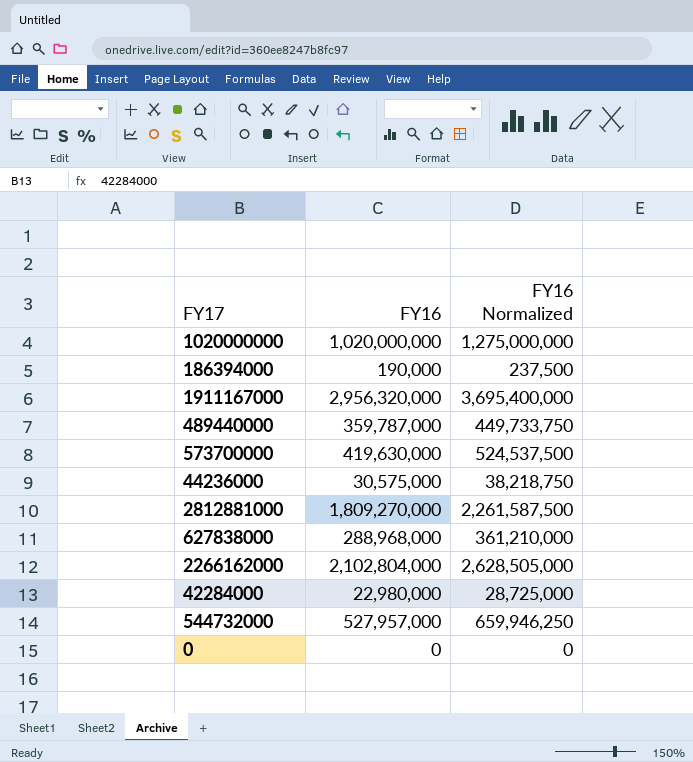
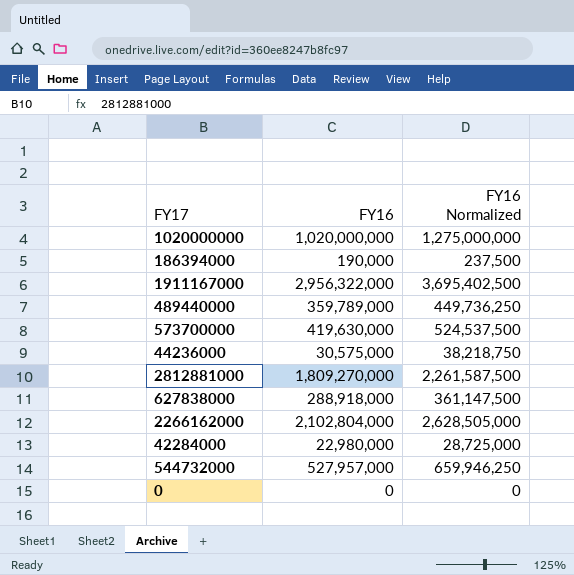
1911167000 | FY16: 2,956,320,000 -> 2,956,322,000
1911167000 | FY16 Normalized: 3,695,400,000 -> 3,695,402,500
489440000 | FY16: 359,787,000 -> 359,789,000
489440000 | FY16 Normalized: 449,733,750 -> 449,736,250
627838000 | FY16: 288,968,000 -> 288,918,000
627838000 | FY16 Normalized: 361,210,000 -> 361,147,500

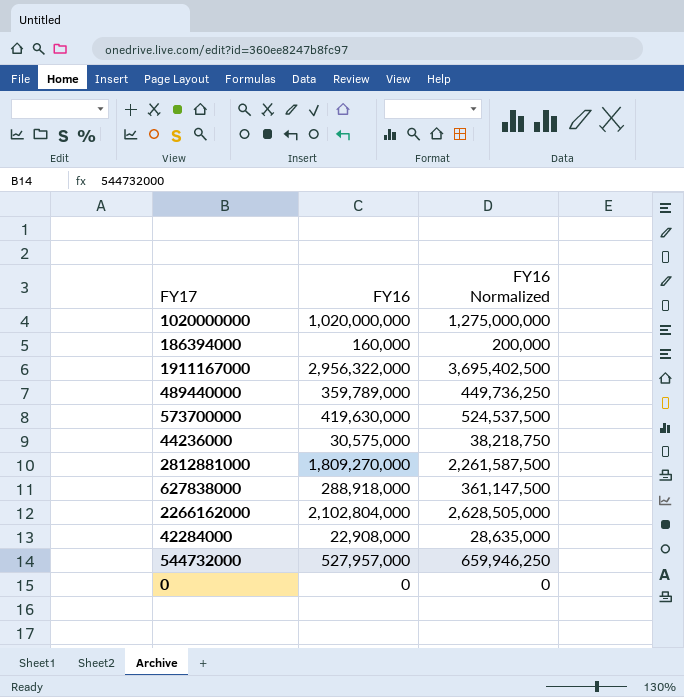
186394000 | FY16: 190,000 -> 160,000
186394000 | FY16 Normalized: 237,500 -> 200,000
42284000 | FY16: 22,980,000 -> 22,908,000
42284000 | FY16 Normalized: 28,725,000 -> 28,635,000

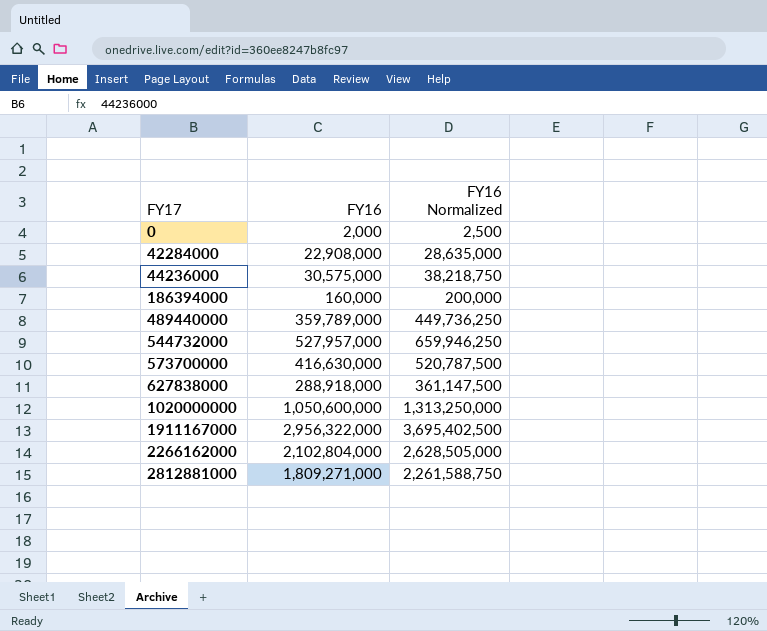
row order: none -> FY17 ascending
0 | FY16: 0 -> 2,000
0 | FY16 Normalized: 0 -> 2,500
573700000 | FY16: 419,630,000 -> 416,630,000
573700000 | FY16 Normalized: 524,537,500 -> 520,787,500
1020000000 | FY16: 1,020,000,000 -> 1,050,600,000
1020000000 | FY16 Normalized: 1,275,000,000 -> 1,313,250,000
2812881000 | FY16: 1,809,270,000 -> 1,809,271,000
2812881000 | FY16 Normalized: 2,261,587,500 -> 2,261,588,750

